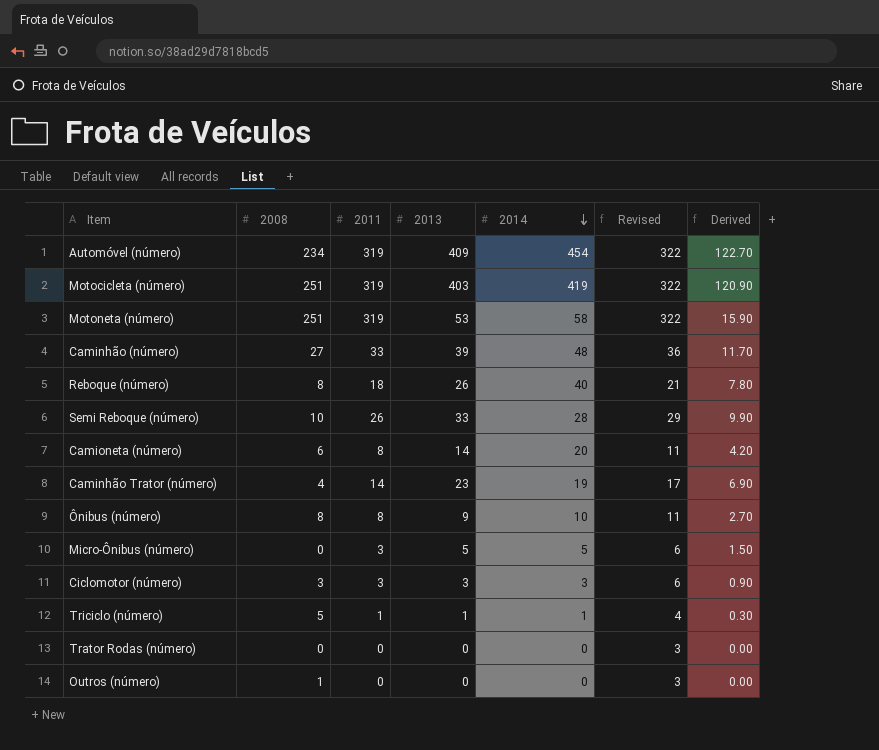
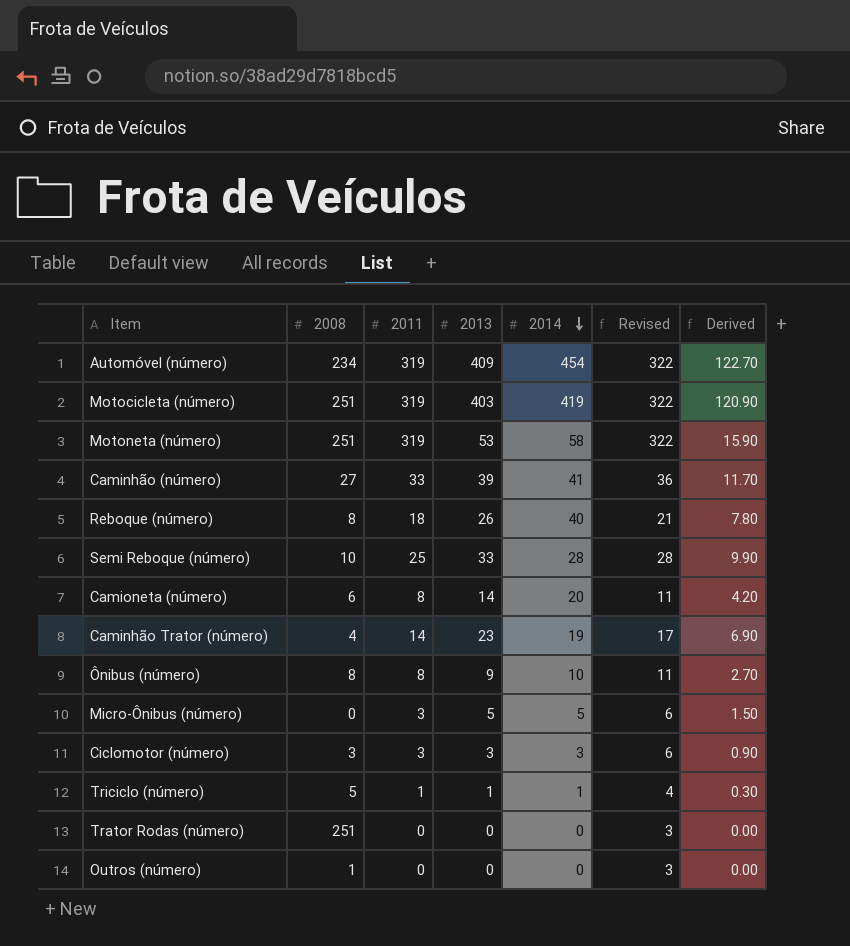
Caminhão (número) | 2014: 48 -> 41
Semi Reboque (número) | 2011: 26 -> 25
Semi Reboque (número) | Revised: 29 -> 28
Trator Rodas (número) | 2008: 0 -> 251

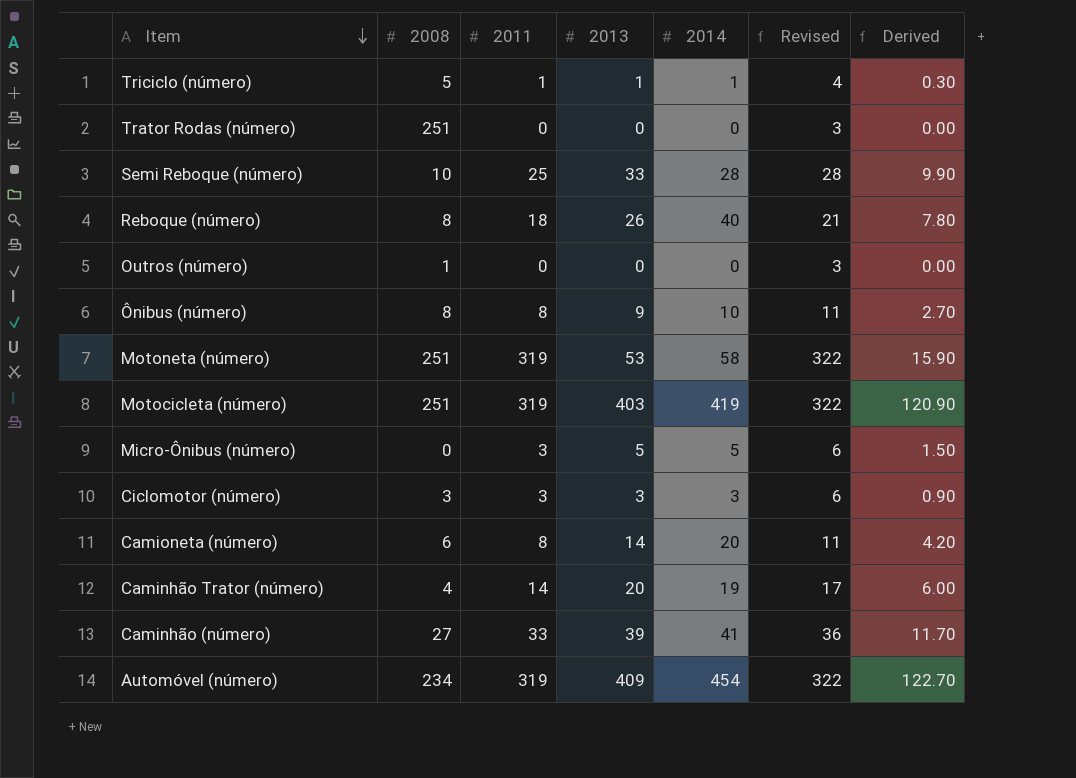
row order: 2014 descending -> Item descending
Caminhão Trator (número) | 2013: 23 -> 20
Caminhão Trator (número) | Derived: 6.90 -> 6.00

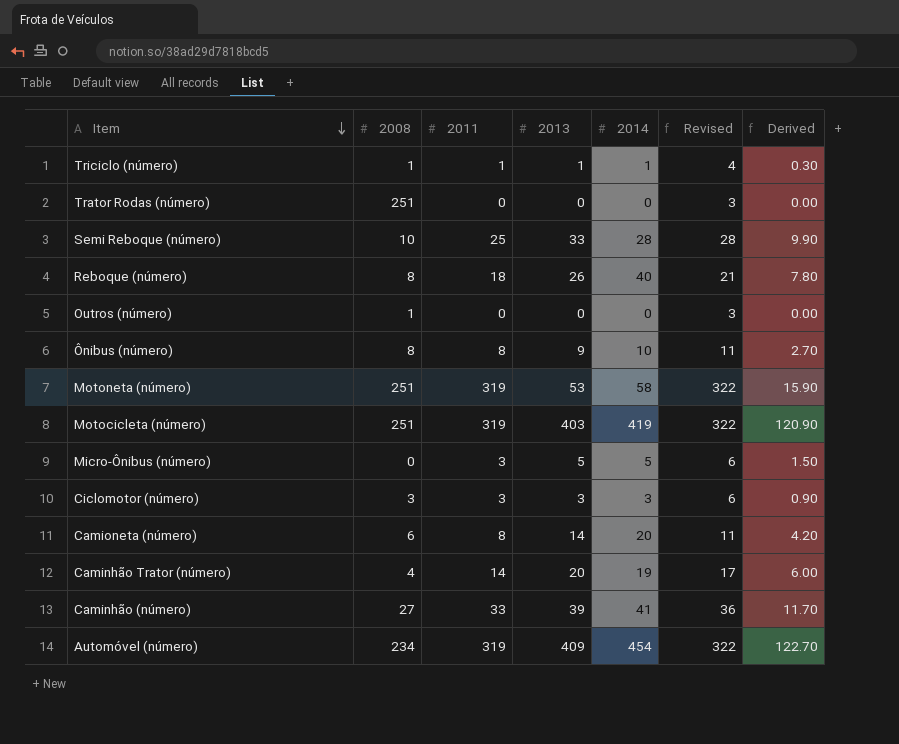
Triciclo (número) | 2008: 5 -> 1

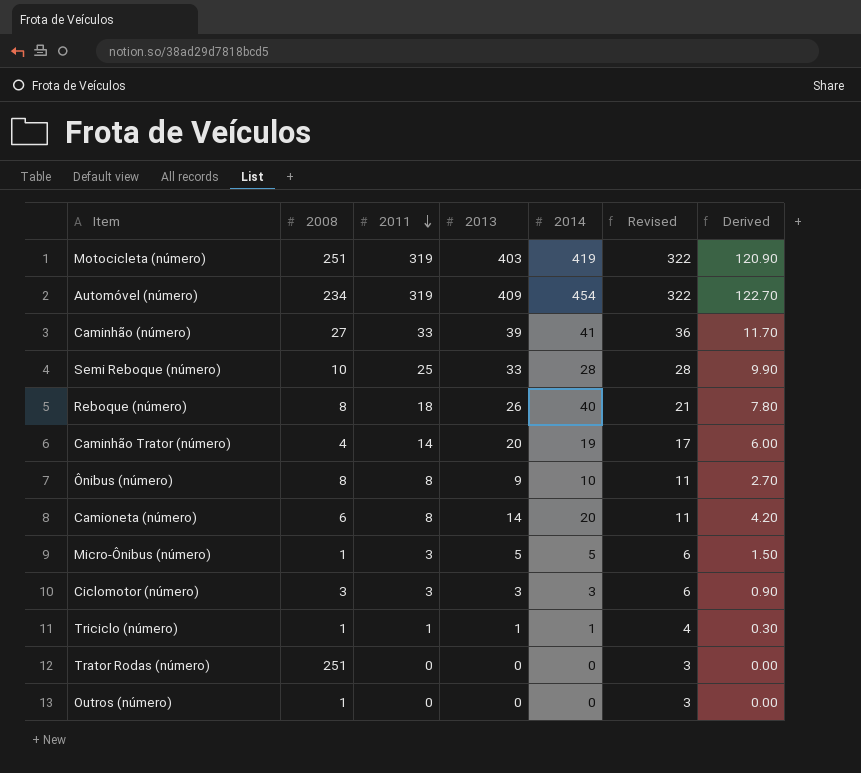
row order: Item descending -> 2011 descending
row Motoneta (número): 251 | 319 | 53 | 58 | 322 | 15.90 -> none
Micro-Ônibus (número) | 2008: 0 -> 1

